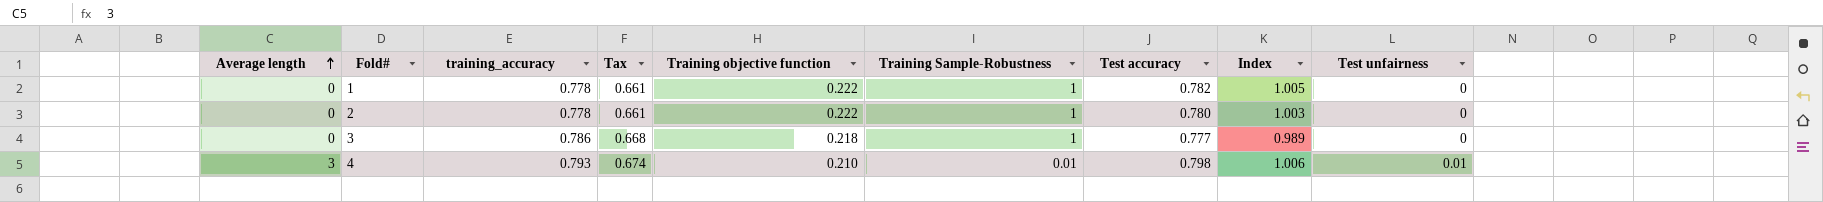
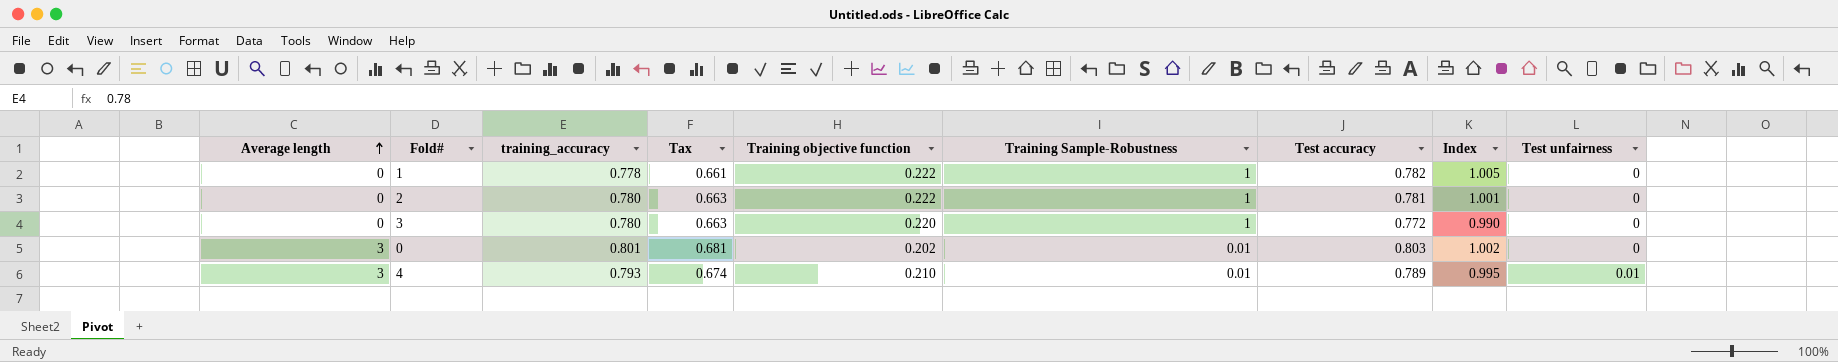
2 | training_accuracy: 0.778 -> 0.780
2 | Tax: 0.661 -> 0.663
2 | Test accuracy: 0.780 -> 0.781
2 | Index: 1.003 -> 1.001
3 | training_accuracy: 0.786 -> 0.780
3 | Tax: 0.668 -> 0.663
3 | Training objective function: 0.218 -> 0.220
3 | Test accuracy: 0.777 -> 0.772
3 | Index: 0.989 -> 0.990
row 0: none -> 3 | 0.801 | 0.681 | 0.202 | 0.01 | 0.803 | 1.002 | 0
4 | Test accuracy: 0.798 -> 0.789
4 | Index: 1.006 -> 0.995

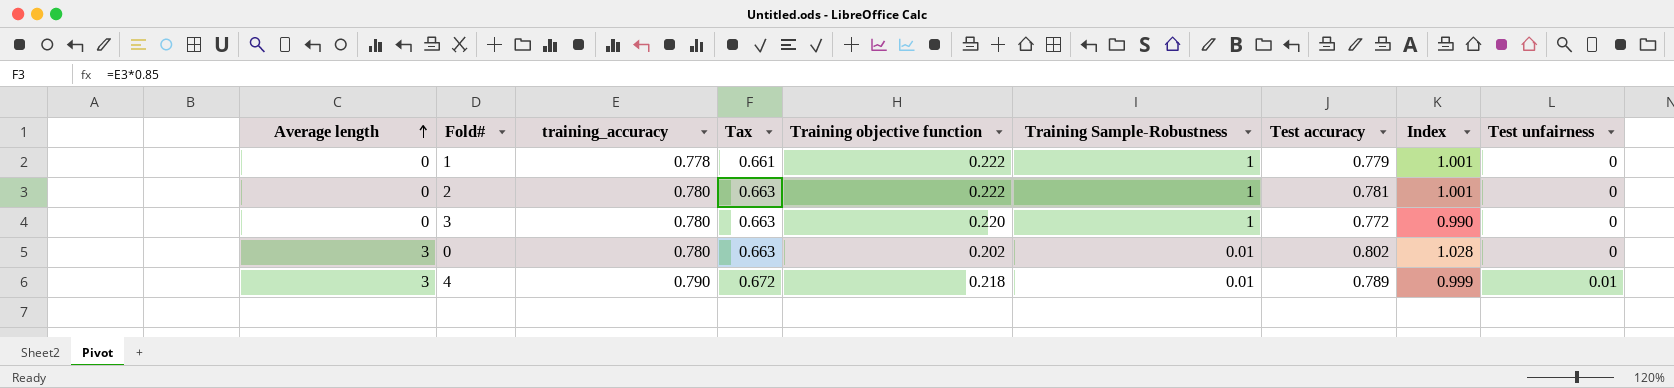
1 | Test accuracy: 0.782 -> 0.779
1 | Index: 1.005 -> 1.001
0 | training_accuracy: 0.801 -> 0.780
0 | Tax: 0.681 -> 0.663
0 | Test accuracy: 0.803 -> 0.802
0 | Index: 1.002 -> 1.028
4 | training_accuracy: 0.793 -> 0.790
4 | Tax: 0.674 -> 0.672
4 | Training objective function: 0.210 -> 0.218
4 | Index: 0.995 -> 0.999

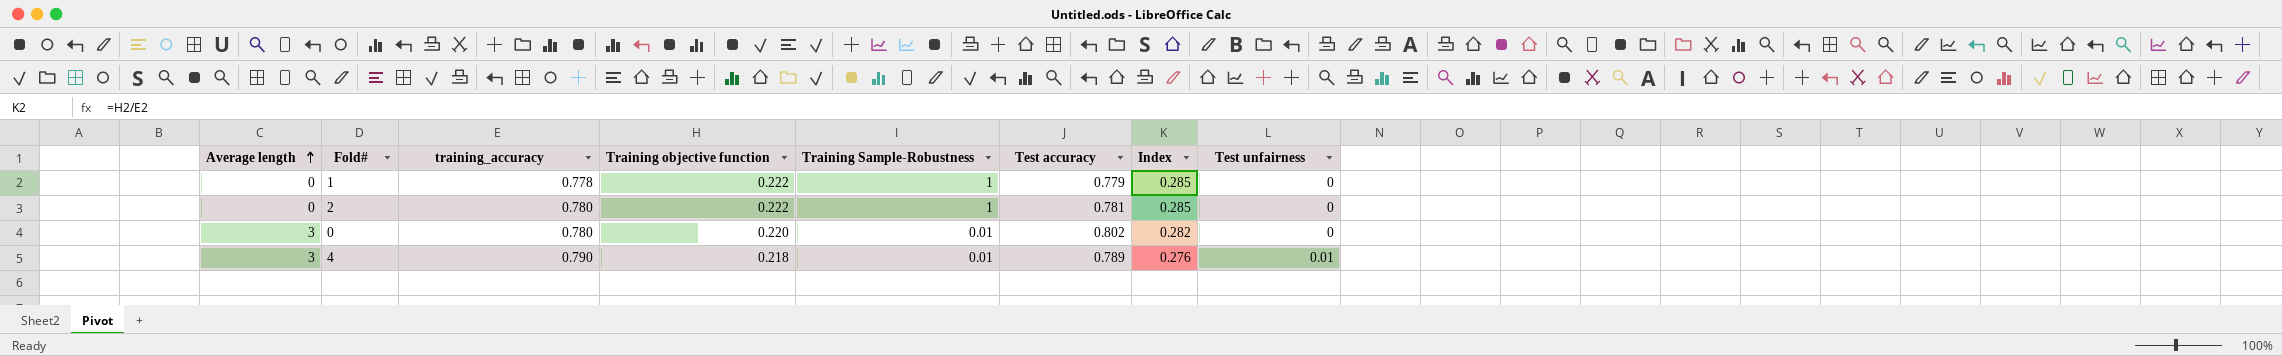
column Tax | formula: [training_accuracy] * 0.85 -> none
column Index | formula: [Test accuracy] / [training_accuracy] -> [Training objective function] / [training_accuracy]
row 3: 0 | 0.780 | 0.663 | 0.220 | 1 | 0.772 | 0.990 | 0 -> none
0 | Training objective function: 0.202 -> 0.220

